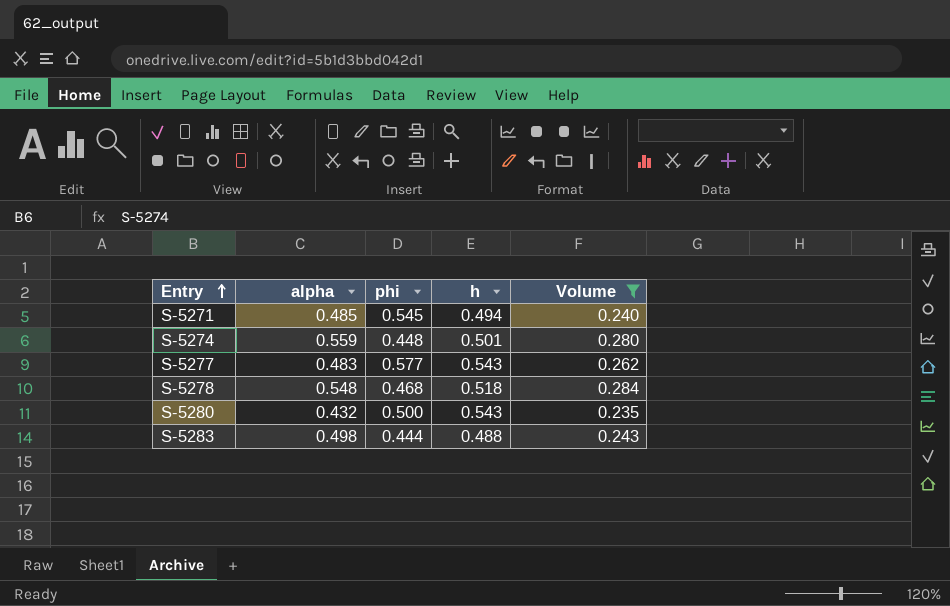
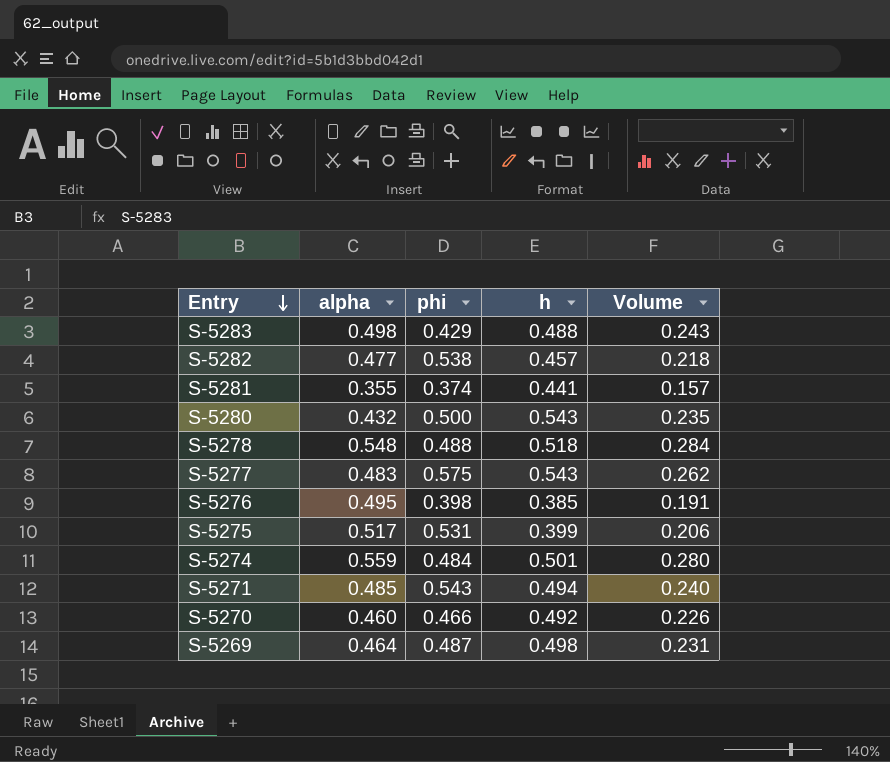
filter: Volume >= 0.235 -> none
row order: Entry ascending -> Entry descending
S-5283 | phi: 0.444 -> 0.429
S-5278 | phi: 0.468 -> 0.488
S-5277 | phi: 0.577 -> 0.575
S-5274 | phi: 0.448 -> 0.484
S-5271 | phi: 0.545 -> 0.543

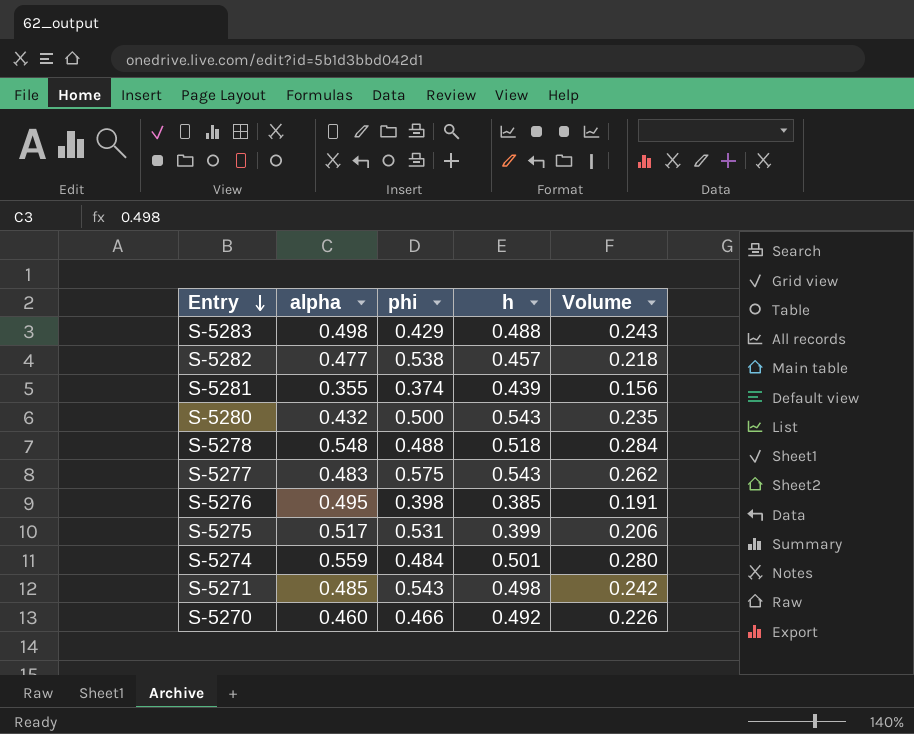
row S-5269: 0.464 | 0.487 | 0.498 | 0.231 -> none
S-5281 | h: 0.441 -> 0.439
S-5281 | Volume: 0.157 -> 0.156
S-5271 | h: 0.494 -> 0.498
S-5271 | Volume: 0.240 -> 0.242

